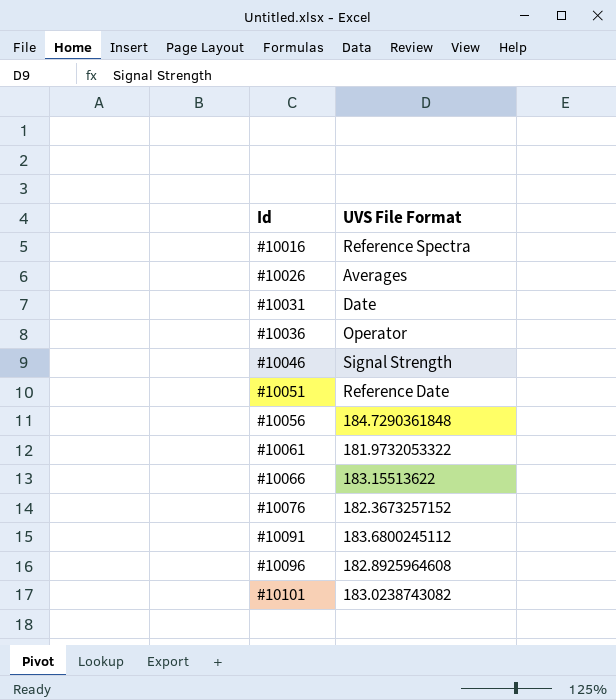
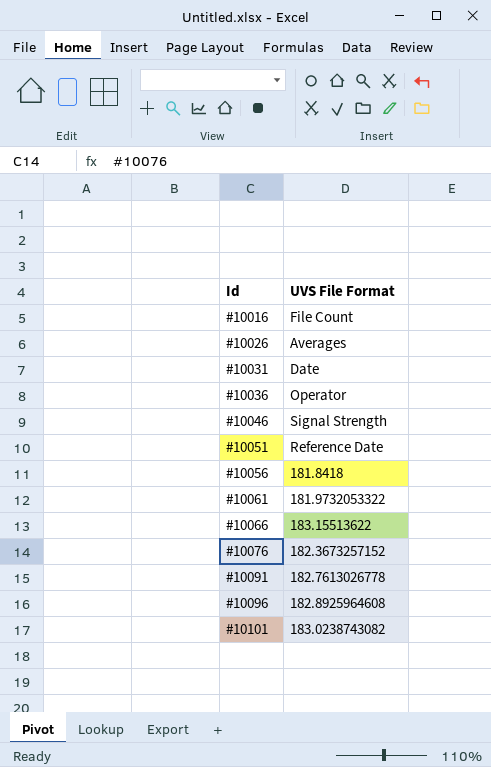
#10016 | UVS File Format: Reference Spectra -> File Count
#10056 | UVS File Format: 184.7290361848 -> 181.8418
#10091 | UVS File Format: 183.6800245112 -> 182.7613026778

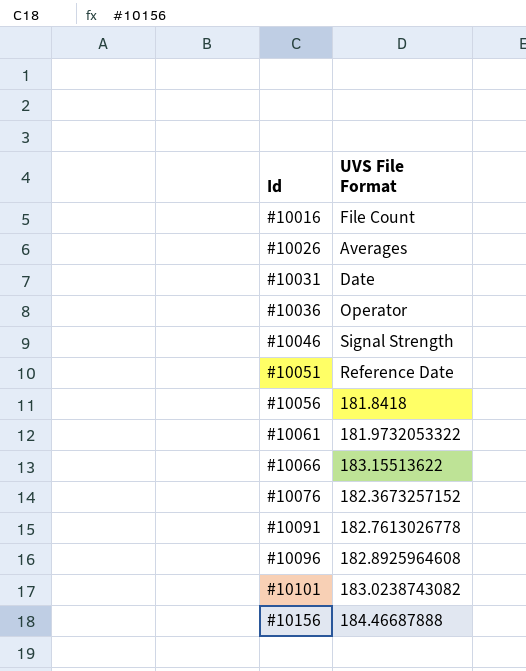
row #10156: none -> 184.46687888

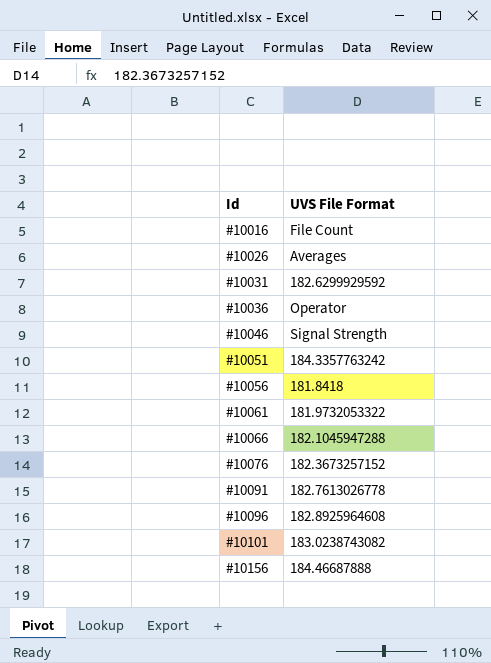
#10031 | UVS File Format: Date -> 182.6299929592
#10051 | UVS File Format: Reference Date -> 184.3357763242
#10066 | UVS File Format: 183.15513622 -> 182.1045947288

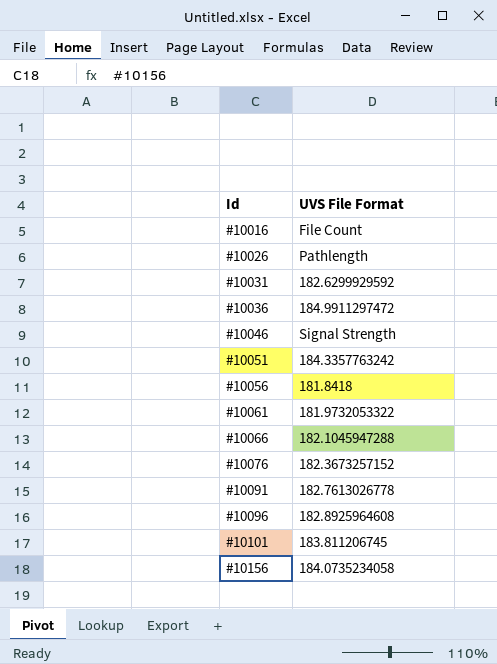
#10026 | UVS File Format: Averages -> Pathlength
#10036 | UVS File Format: Operator -> 184.9911297472
#10101 | UVS File Format: 183.0238743082 -> 183.811206745
#10156 | UVS File Format: 184.46687888 -> 184.0735234058

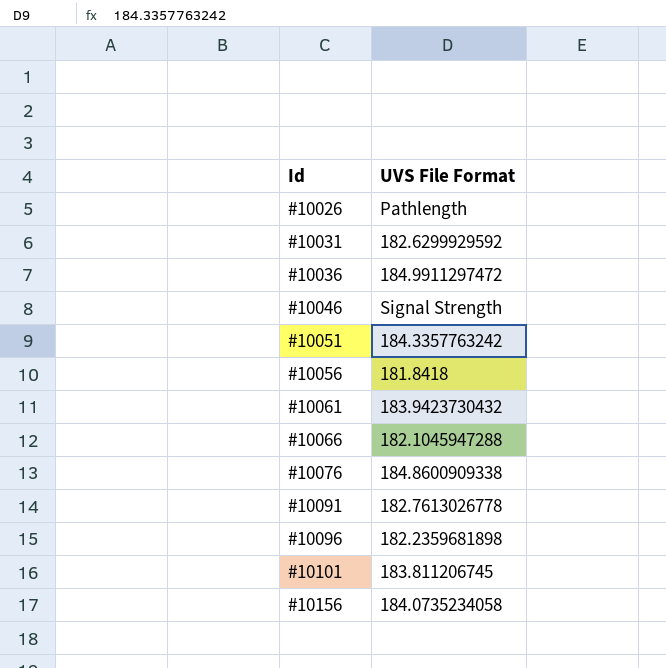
row #10016: File Count -> none
#10061 | UVS File Format: 181.9732053322 -> 183.9423730432
#10076 | UVS File Format: 182.3673257152 -> 184.8600909338
#10096 | UVS File Format: 182.8925964608 -> 182.2359681898

